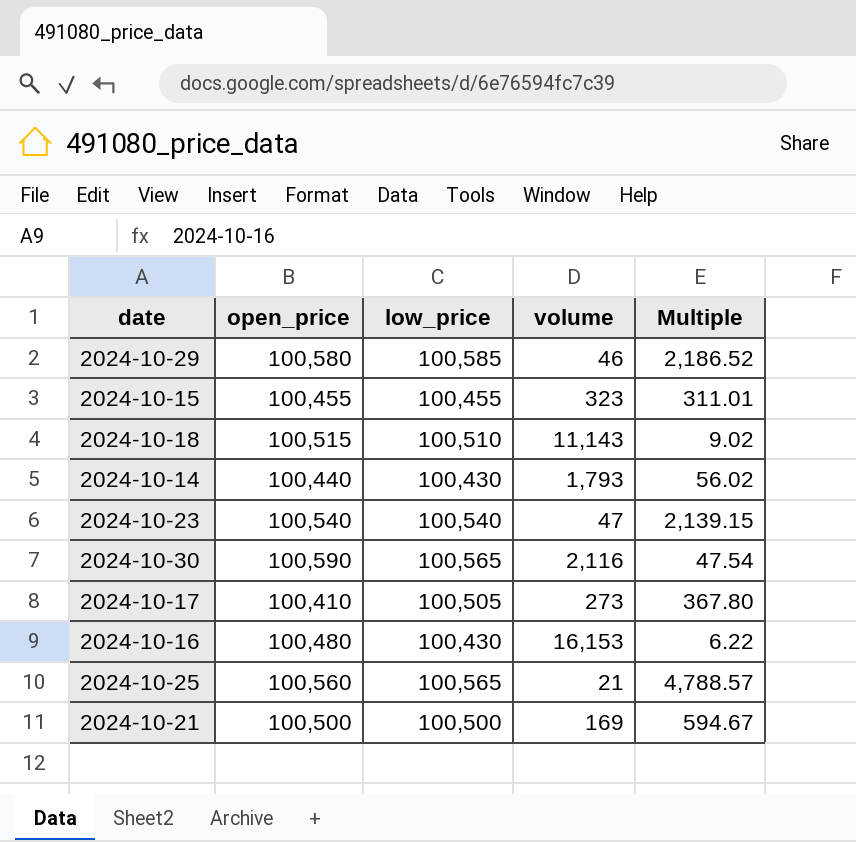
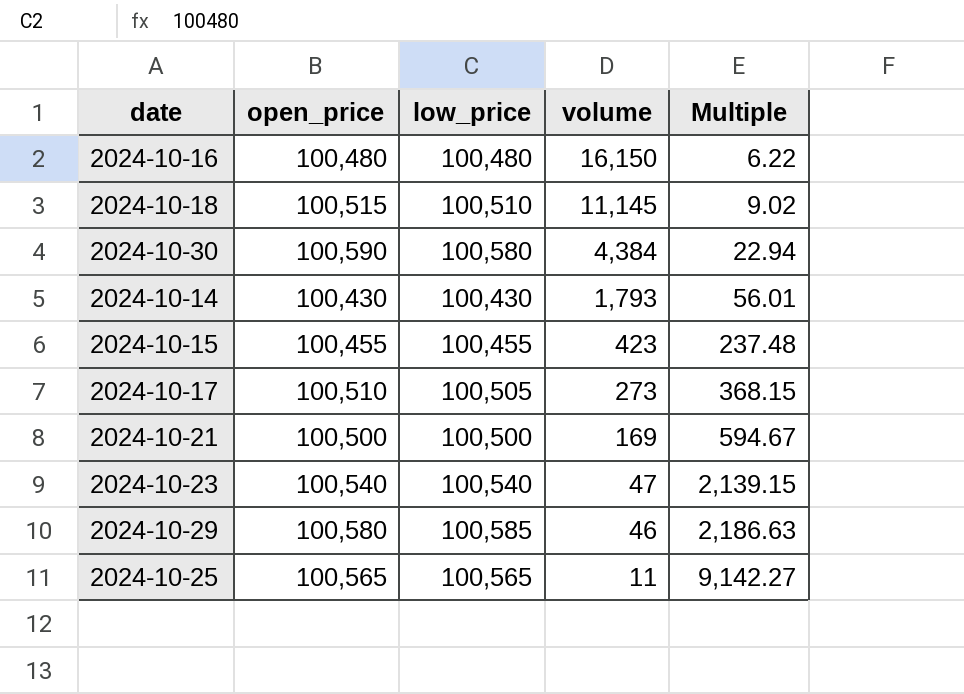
row order: none -> volume descending
column Multiple | formula: [open_price] / [volume] -> [low_price] / [volume]
2024-10-16 | low_price: 100,430 -> 100,480
2024-10-16 | volume: 16,153 -> 16,150
2024-10-18 | volume: 11,143 -> 11,145
2024-10-30 | low_price: 100,565 -> 100,580
2024-10-30 | volume: 2,116 -> 4,384
2024-10-14 | open_price: 100,440 -> 100,430
2024-10-15 | volume: 323 -> 423
2024-10-17 | open_price: 100,410 -> 100,510
2024-10-25 | open_price: 100,560 -> 100,565
2024-10-25 | volume: 21 -> 11

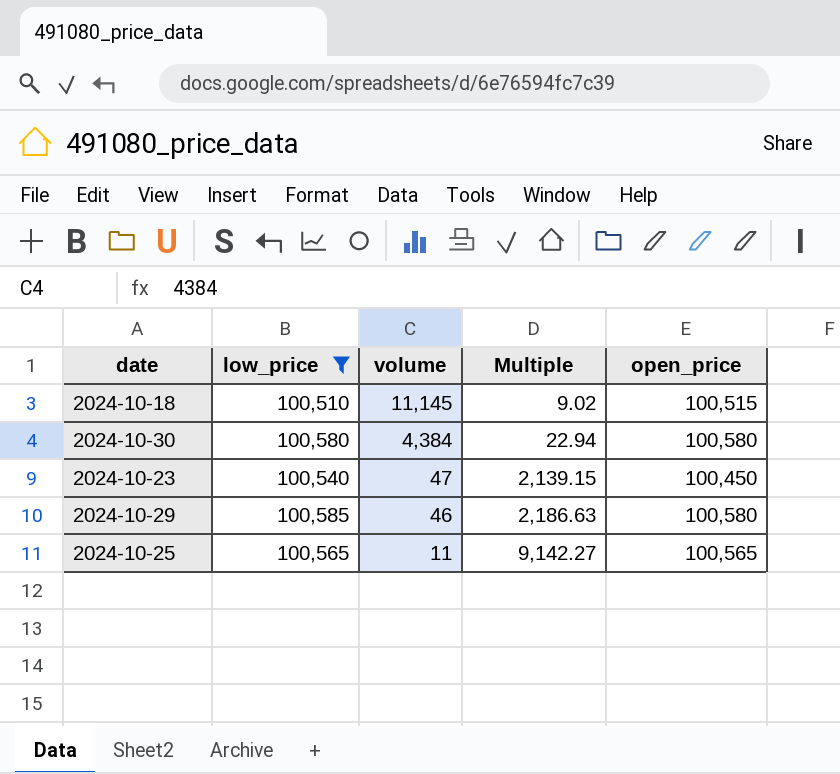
filter: none -> low_price >= 100,510
column open_price | position: 2 -> 5
2024-10-30 | open_price: 100,590 -> 100,580
2024-10-23 | open_price: 100,540 -> 100,450

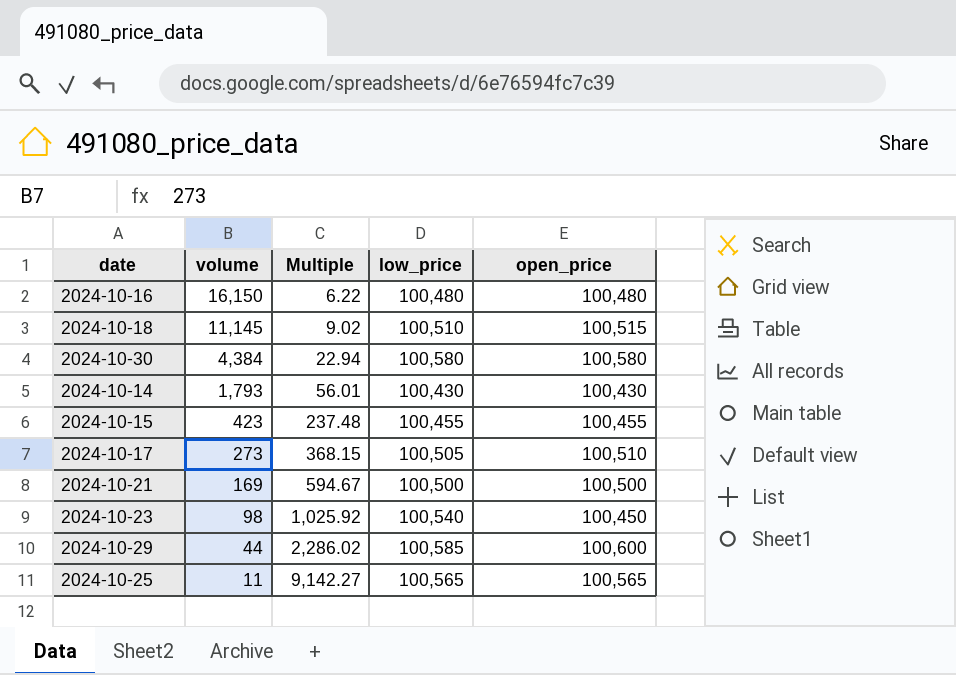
filter: low_price >= 100,510 -> none
column low_price | position: 2 -> 4
2024-10-23 | volume: 47 -> 98
2024-10-23 | Multiple: 2,139.15 -> 1,025.92
2024-10-29 | volume: 46 -> 44
2024-10-29 | Multiple: 2,186.63 -> 2,286.02
2024-10-29 | open_price: 100,580 -> 100,600

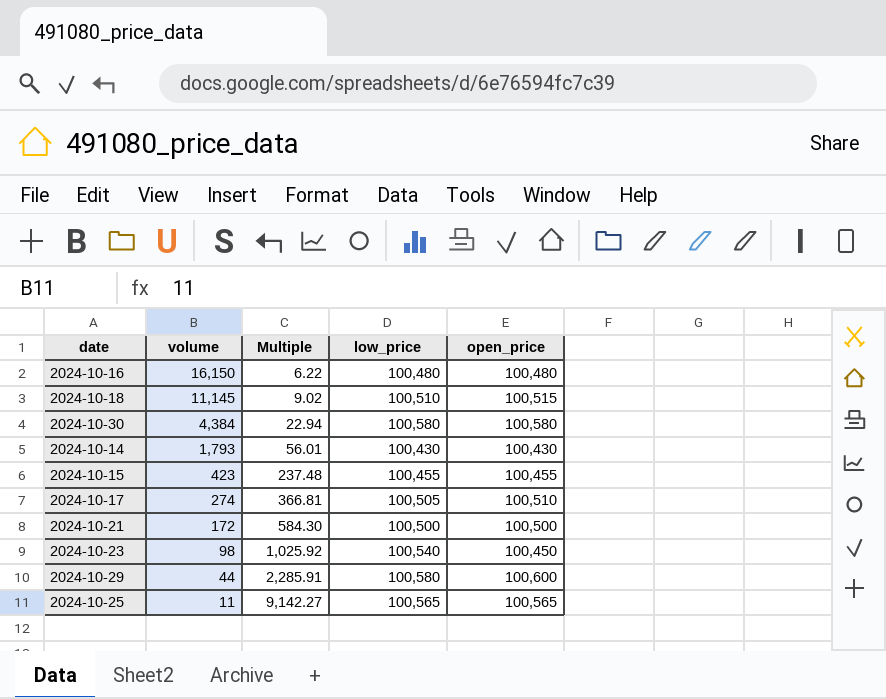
2024-10-17 | volume: 273 -> 274
2024-10-17 | Multiple: 368.15 -> 366.81
2024-10-21 | volume: 169 -> 172
2024-10-21 | Multiple: 594.67 -> 584.30
2024-10-29 | Multiple: 2,286.02 -> 2,285.91
2024-10-29 | low_price: 100,585 -> 100,580

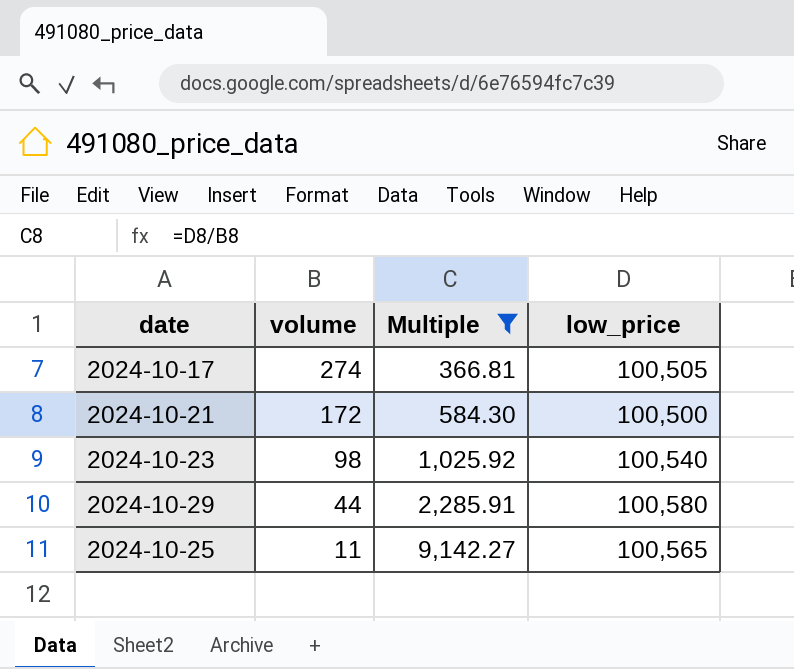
filter: none -> Multiple >= 366.81
column open_price | position: 5 -> none

